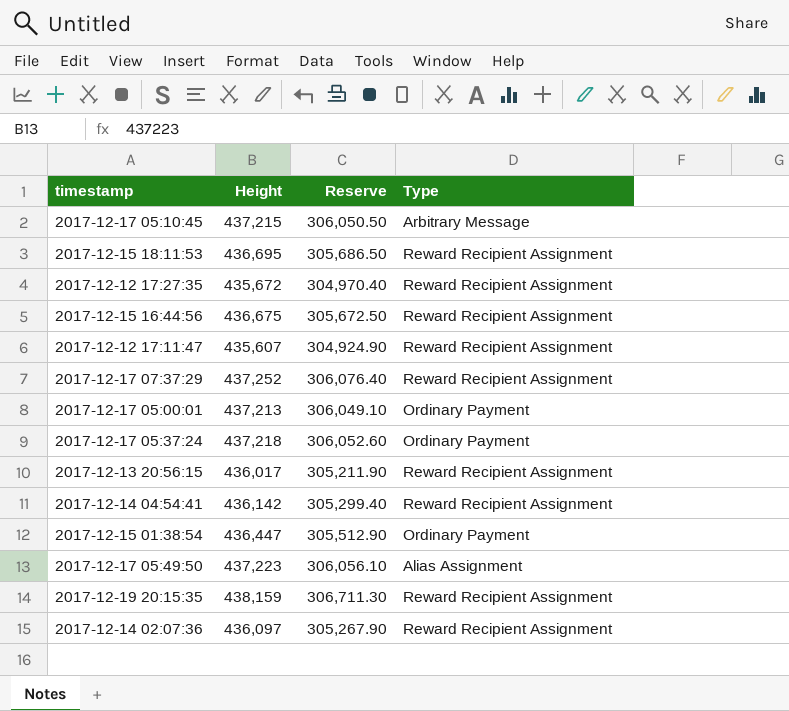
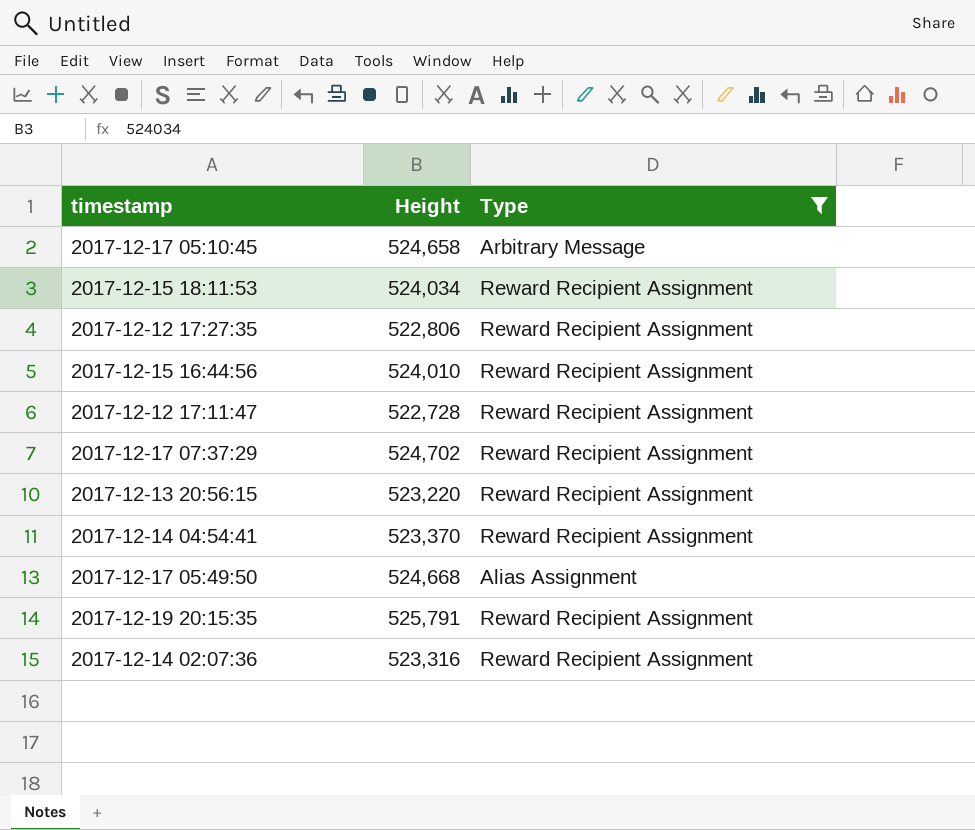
filter: none -> Type != Ordinary Payment
column Reserve | formula: [Height] * 0.7 -> none
2017-12-17 05:10:45 | Height: 437,215 -> 524,658
2017-12-15 18:11:53 | Height: 436,695 -> 524,034
2017-12-12 17:27:35 | Height: 435,672 -> 522,806
2017-12-15 16:44:56 | Height: 436,675 -> 524,010
2017-12-12 17:11:47 | Height: 435,607 -> 522,728
2017-12-17 07:37:29 | Height: 437,252 -> 524,702
2017-12-13 20:56:15 | Height: 436,017 -> 523,220
2017-12-14 04:54:41 | Height: 436,142 -> 523,370
2017-12-17 05:49:50 | Height: 437,223 -> 524,668
2017-12-19 20:15:35 | Height: 438,159 -> 525,791
2017-12-14 02:07:36 | Height: 436,097 -> 523,316

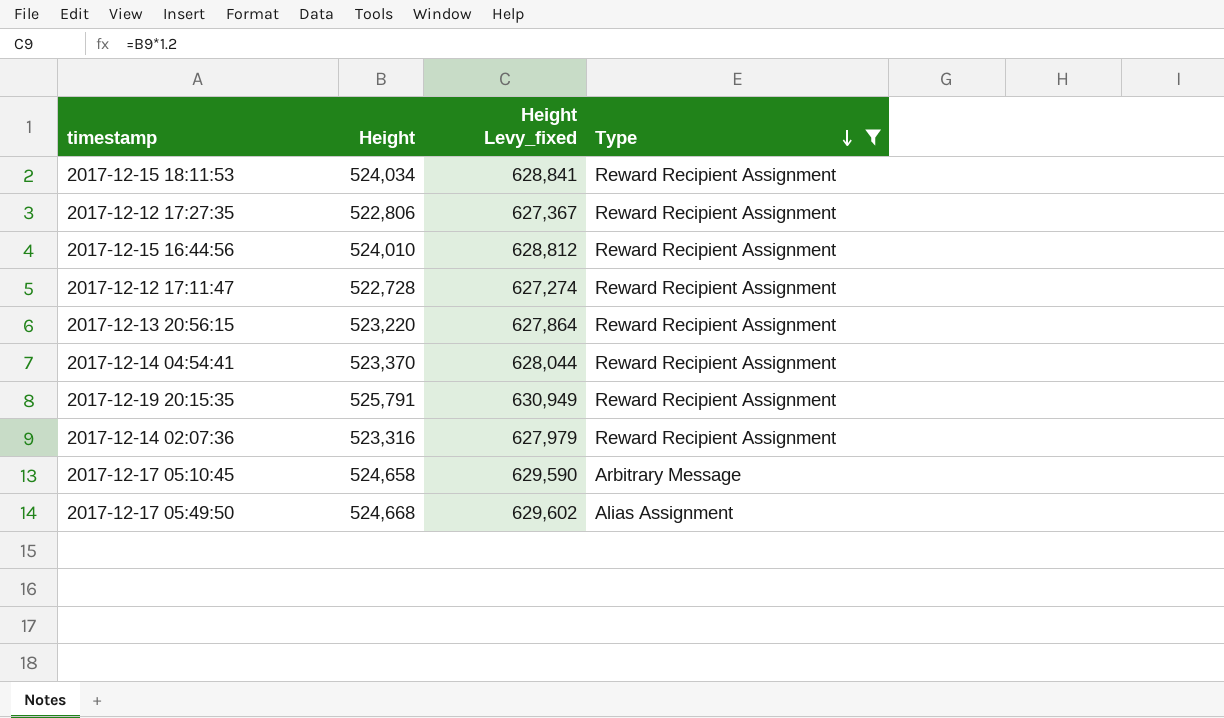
row order: none -> Type descending
column Height Levy_fixed | formula: none -> [Height] * 1.2
row 2017-12-17 07:37:29: 524,702 | Reward Recipient Assignment -> none

